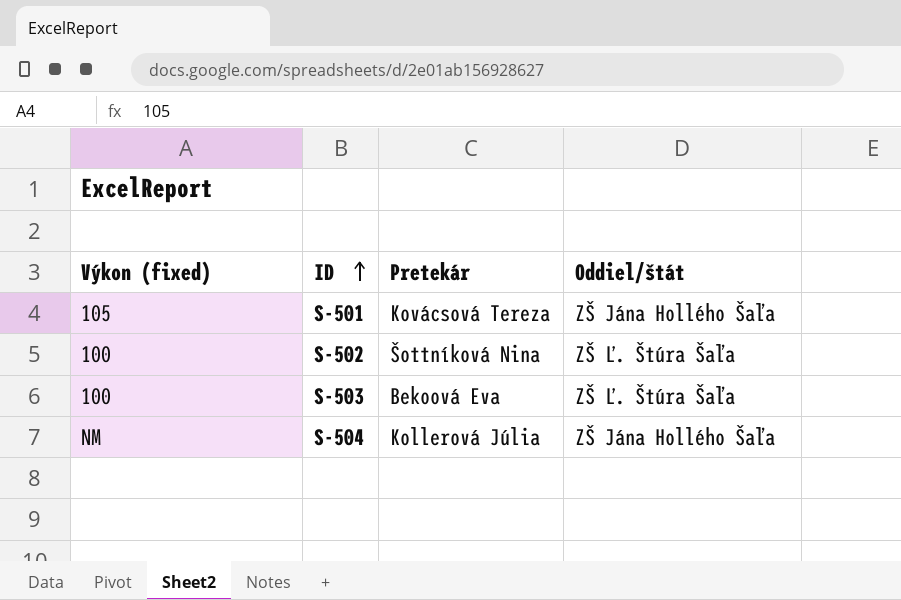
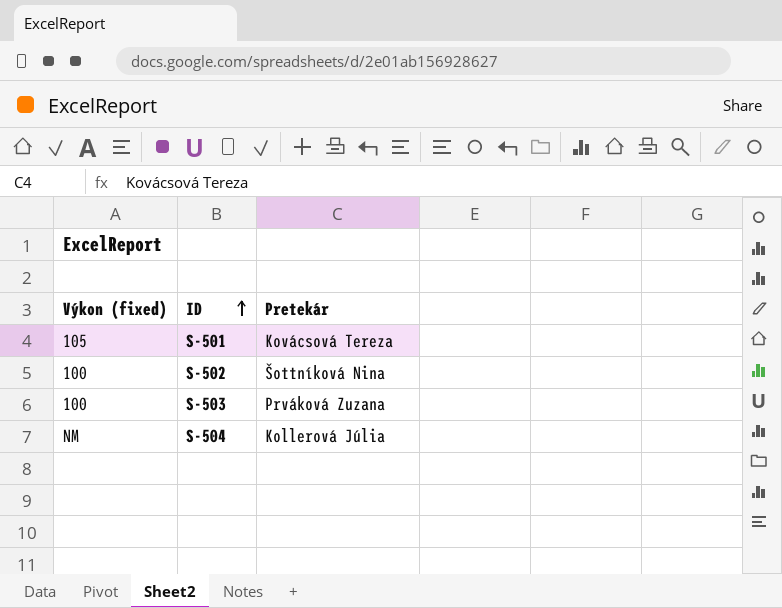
column Oddiel/štát | position: 4 -> none
S-503 | Pretekár: Bekoová Eva -> Prváková Zuzana

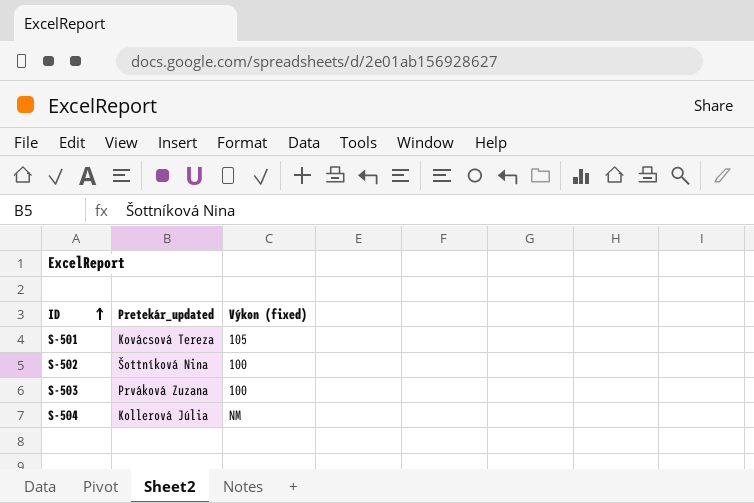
column name: Pretekár -> Pretekár_updated
column Výkon (fixed) | position: 1 -> 3

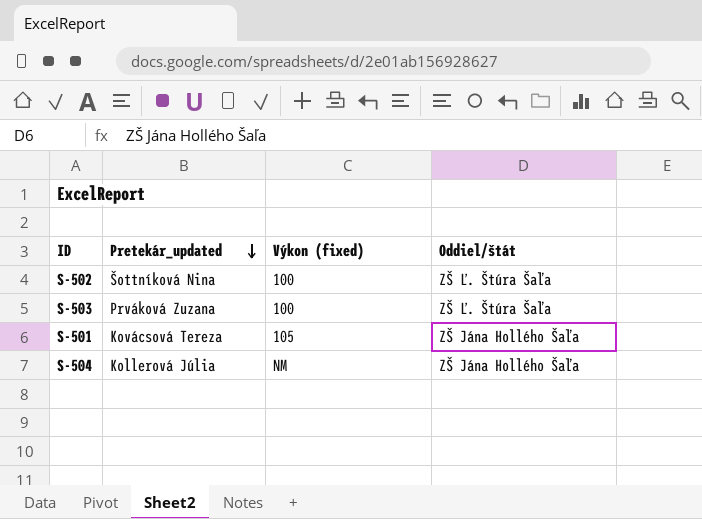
row order: ID ascending -> Pretekár_updated descending
column Oddiel/štát | position: none -> 4

